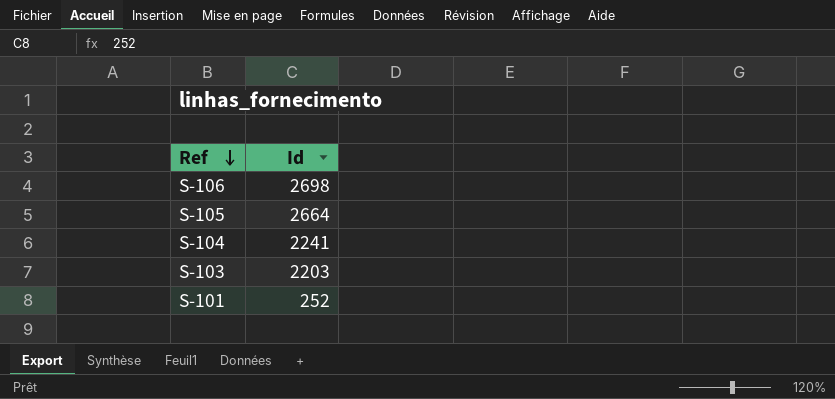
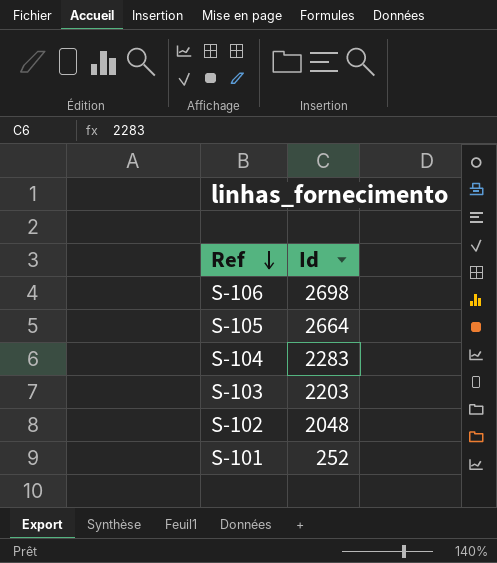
S-104 | Id: 2241 -> 2283
row S-102: none -> 2048

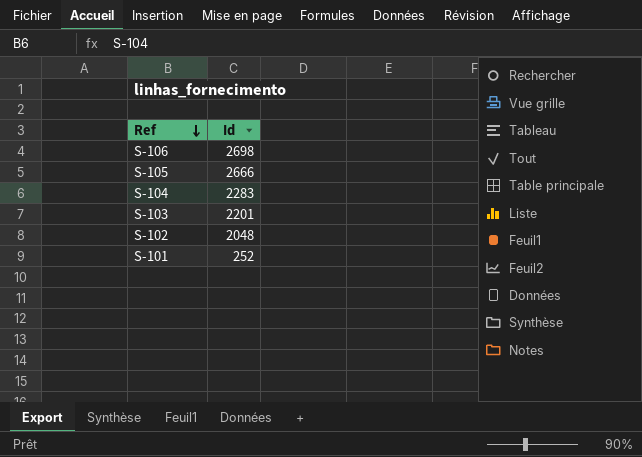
S-105 | Id: 2664 -> 2666
S-103 | Id: 2203 -> 2201

